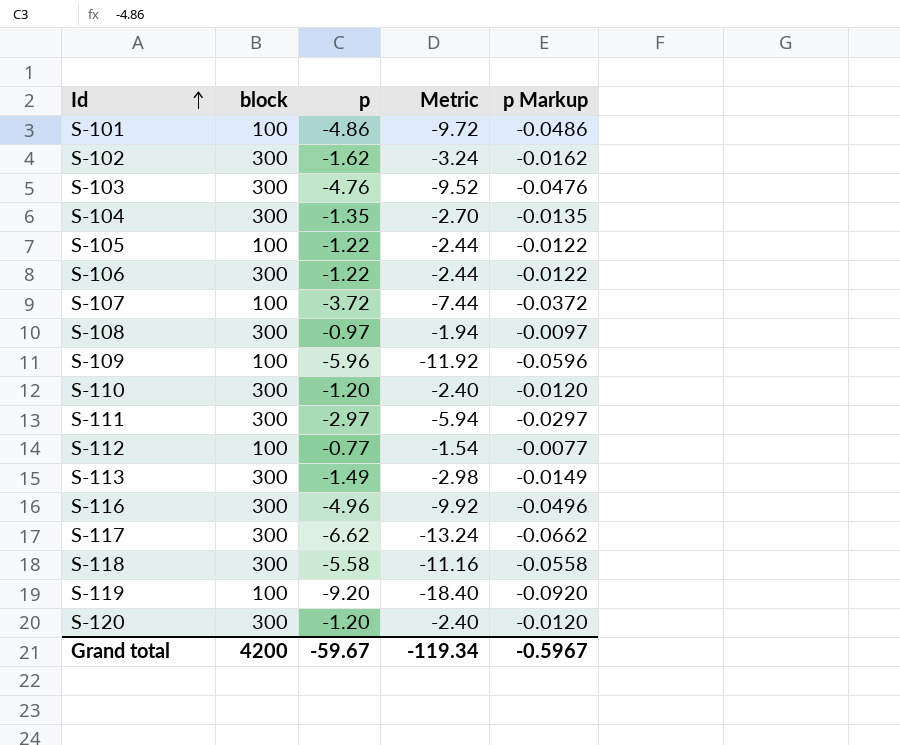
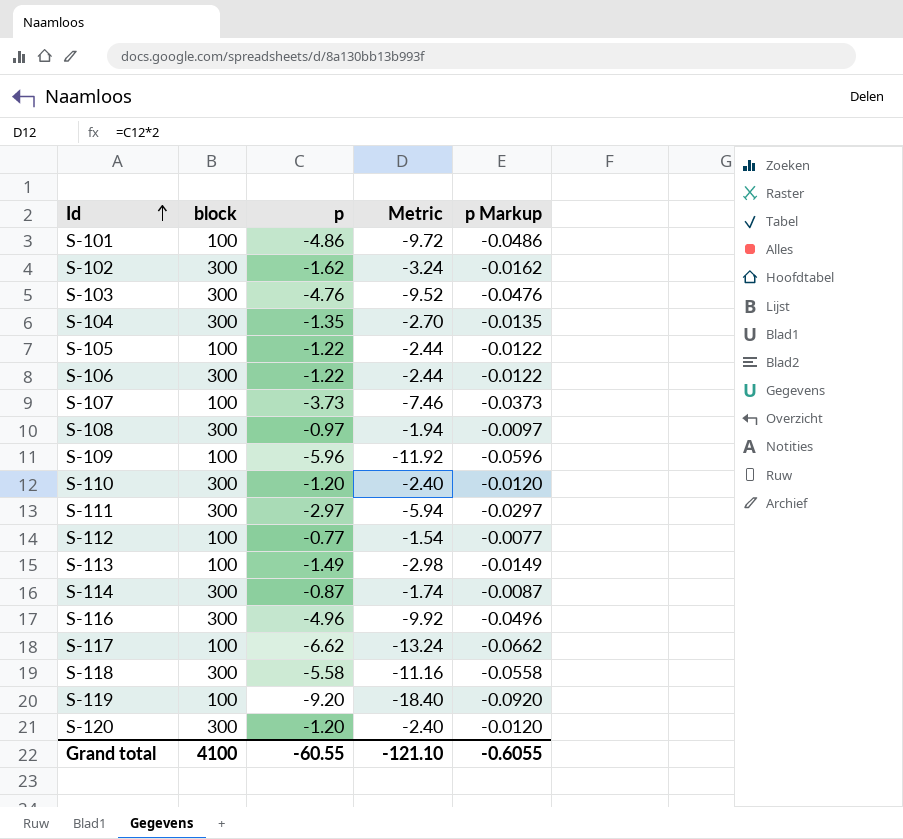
S-107 | p: -3.72 -> -3.73
S-107 | Metric: -7.44 -> -7.46
S-107 | p Markup: -0.0372 -> -0.0373
S-113 | block: 300 -> 100
row S-114: none -> 300 | -0.87 | -1.74 | -0.0087
S-117 | block: 300 -> 100
Grand total | block: 4200 -> 4100
Grand total | p: -59.67 -> -60.55
Grand total | Metric: -119.34 -> -121.10
Grand total | p Markup: -0.5967 -> -0.6055

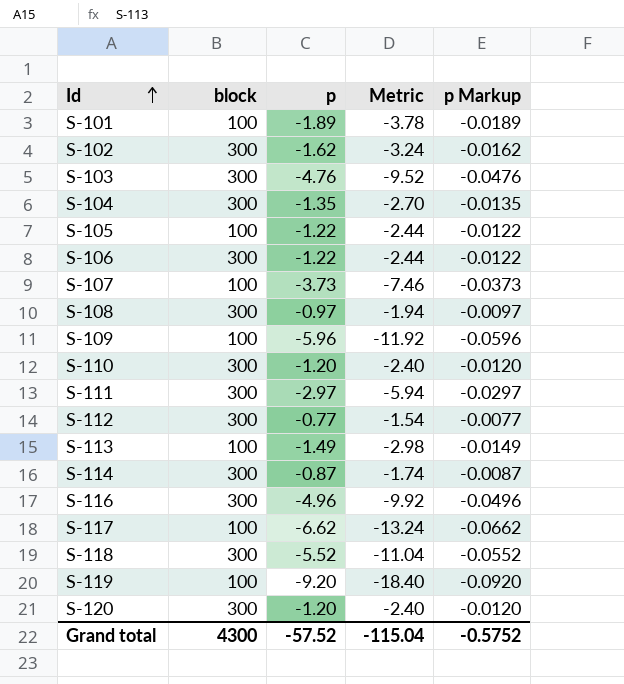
S-101 | p: -4.86 -> -1.89
S-101 | Metric: -9.72 -> -3.78
S-101 | p Markup: -0.0486 -> -0.0189
S-112 | block: 100 -> 300
S-118 | p: -5.58 -> -5.52
S-118 | Metric: -11.16 -> -11.04
S-118 | p Markup: -0.0558 -> -0.0552
Grand total | block: 4100 -> 4300
Grand total | p: -60.55 -> -57.52
Grand total | Metric: -121.10 -> -115.04
Grand total | p Markup: -0.6055 -> -0.5752

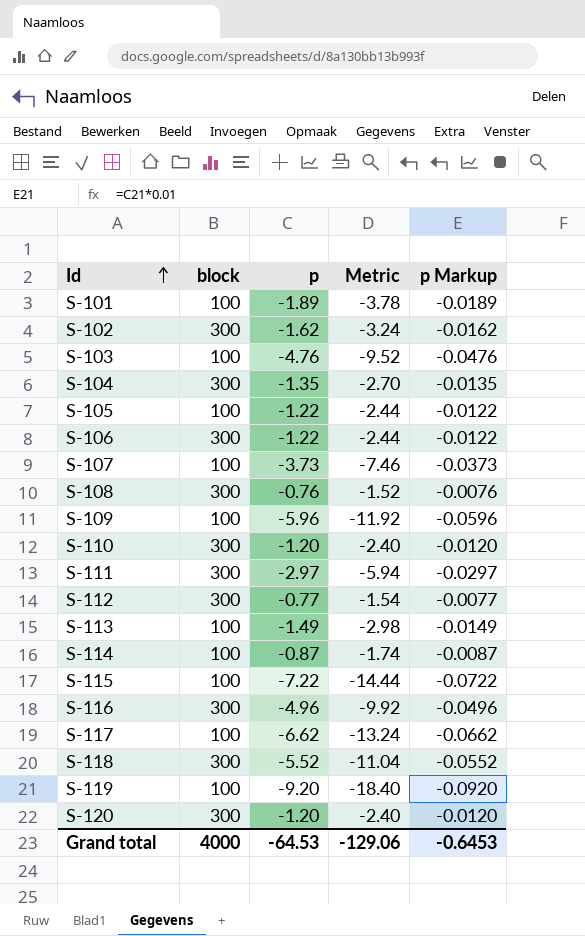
S-103 | block: 300 -> 100
S-108 | p: -0.97 -> -0.76
S-108 | Metric: -1.94 -> -1.52
S-108 | p Markup: -0.0097 -> -0.0076
S-114 | block: 300 -> 100
row S-115: none -> 100 | -7.22 | -14.44 | -0.0722
Grand total | block: 4300 -> 4000
Grand total | p: -57.52 -> -64.53
Grand total | Metric: -115.04 -> -129.06
Grand total | p Markup: -0.5752 -> -0.6453

